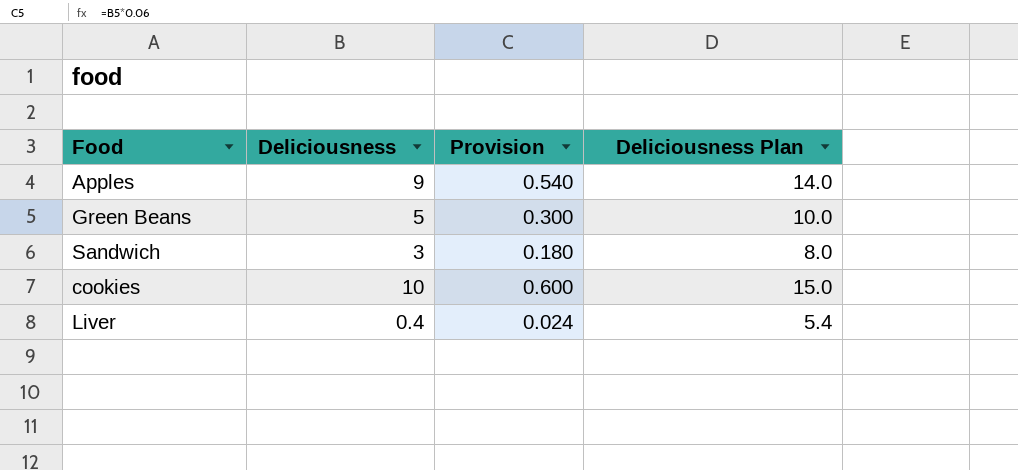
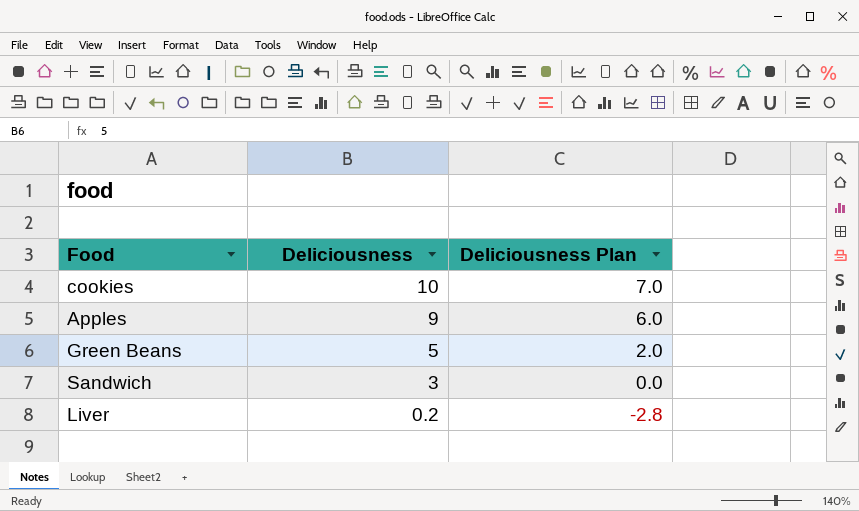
row order: none -> Deliciousness descending
column Provision | formula: [Deliciousness] * 0.06 -> none
column Deliciousness Plan | formula: [Deliciousness] + 5 -> [Deliciousness] - 3
Liver | Deliciousness: 0.4 -> 0.2

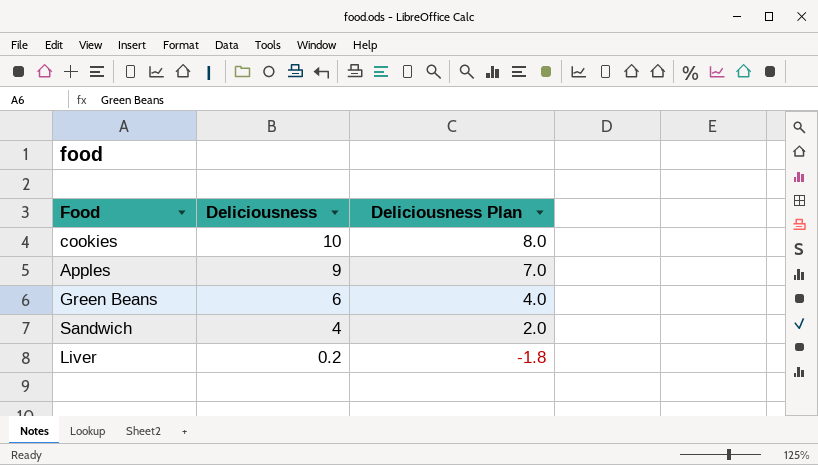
column Deliciousness Plan | formula: [Deliciousness] - 3 -> [Deliciousness] - 2
Green Beans | Deliciousness: 5 -> 6
Sandwich | Deliciousness: 3 -> 4

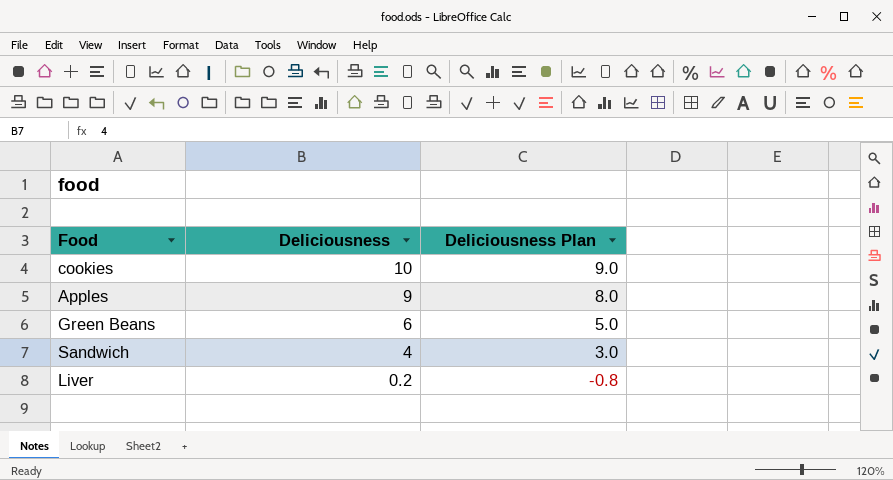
column Deliciousness Plan | formula: [Deliciousness] - 2 -> [Deliciousness] - 1

